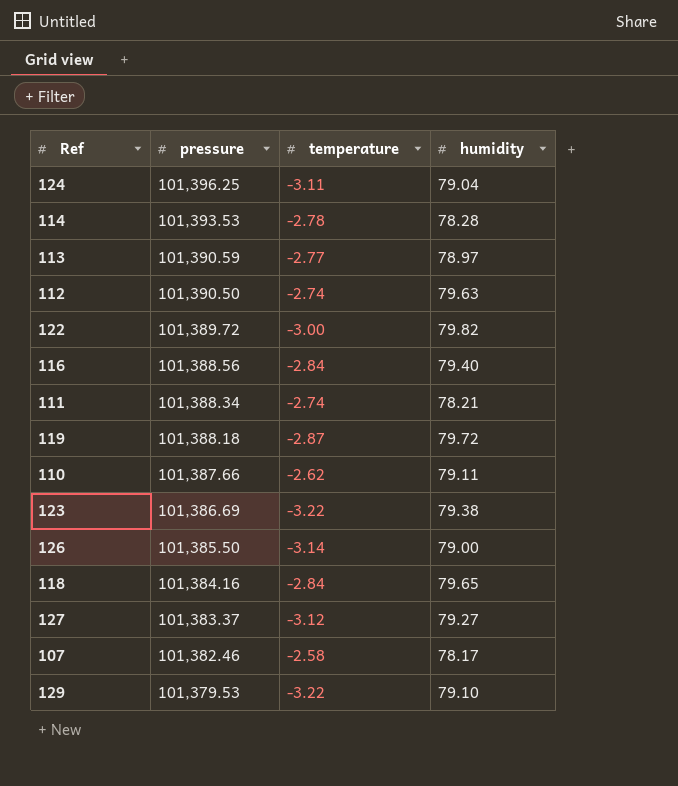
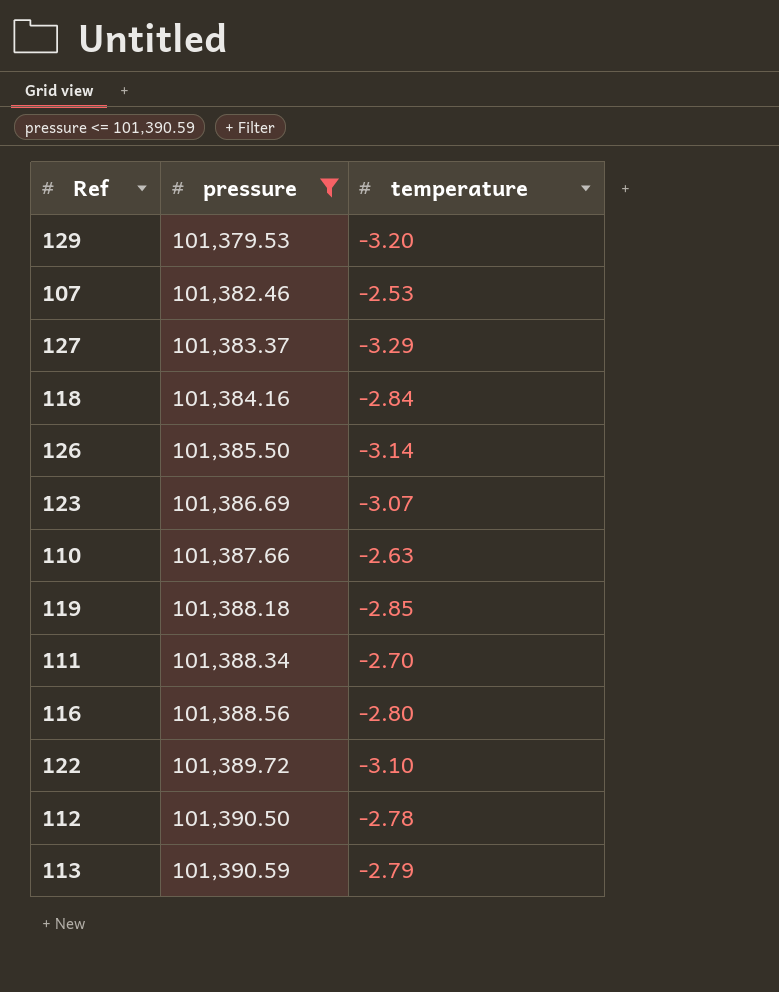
filter: none -> pressure <= 101,390.59
row order: pressure descending -> pressure ascending
column humidity | position: 4 -> none
129 | temperature: -3.22 -> -3.20
107 | temperature: -2.58 -> -2.53
127 | temperature: -3.12 -> -3.29
123 | temperature: -3.22 -> -3.07
110 | temperature: -2.62 -> -2.63
119 | temperature: -2.87 -> -2.85
111 | temperature: -2.74 -> -2.70
116 | temperature: -2.84 -> -2.80
122 | temperature: -3.00 -> -3.10
112 | temperature: -2.74 -> -2.78
113 | temperature: -2.77 -> -2.79

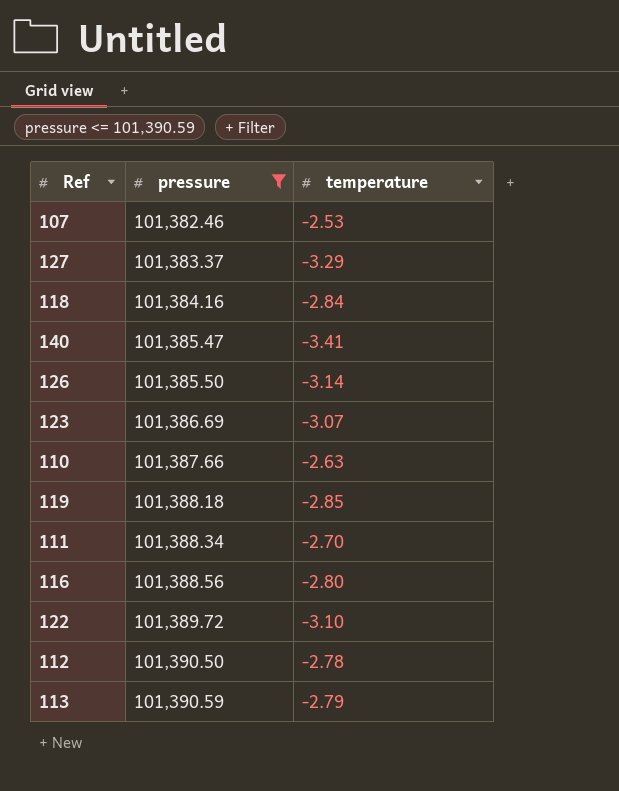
row 129: 101,379.53 | -3.20 -> none
row 140: none -> 101,385.47 | -3.41

